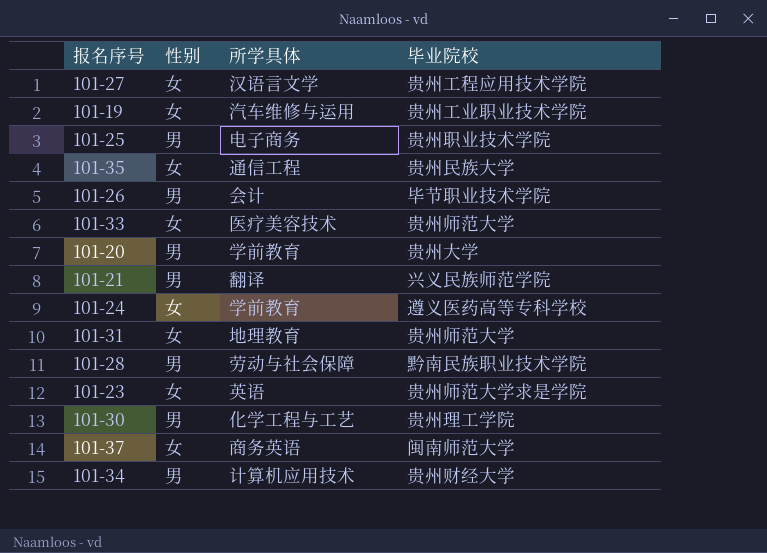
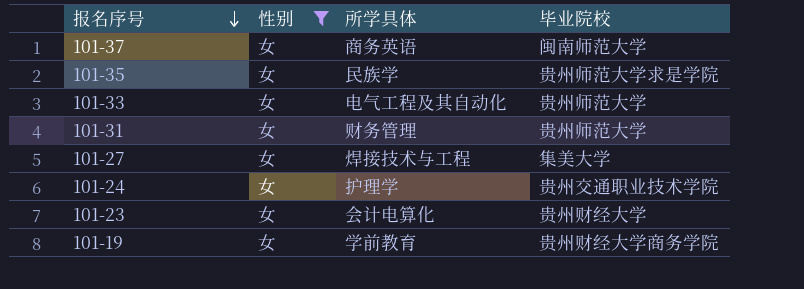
filter: none -> 性别 = 女
row order: none -> 报名序号 descending
101-35 | 所学具体: 通信工程 -> 民族学
101-35 | 毕业院校: 贵州民族大学 -> 贵州师范大学求是学院
101-33 | 所学具体: 医疗美容技术 -> 电气工程及其自动化
101-31 | 所学具体: 地理教育 -> 财务管理
101-27 | 所学具体: 汉语言文学 -> 焊接技术与工程
101-27 | 毕业院校: 贵州工程应用技术学院 -> 集美大学
101-24 | 所学具体: 学前教育 -> 护理学
101-24 | 毕业院校: 遵义医药高等专科学校 -> 贵州交通职业技术学院
101-23 | 所学具体: 英语 -> 会计电算化
101-23 | 毕业院校: 贵州师范大学求是学院 -> 贵州财经大学
101-19 | 所学具体: 汽车维修与运用 -> 学前教育
101-19 | 毕业院校: 贵州工业职业技术学院 -> 贵州财经大学商务学院

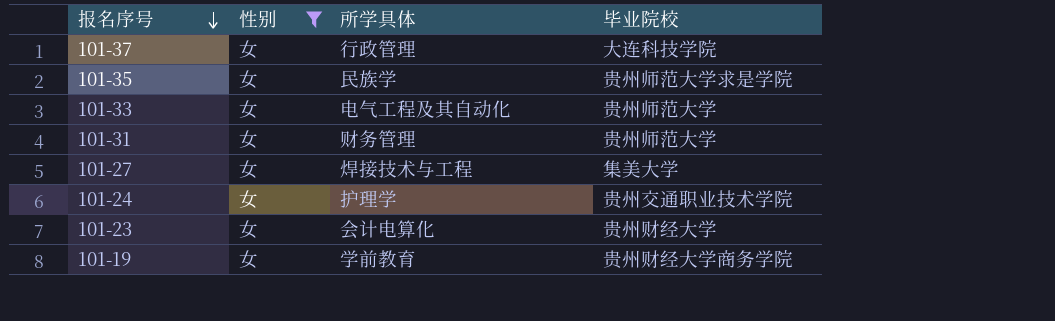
101-37 | 所学具体: 商务英语 -> 行政管理
101-37 | 毕业院校: 闽南师范大学 -> 大连科技学院

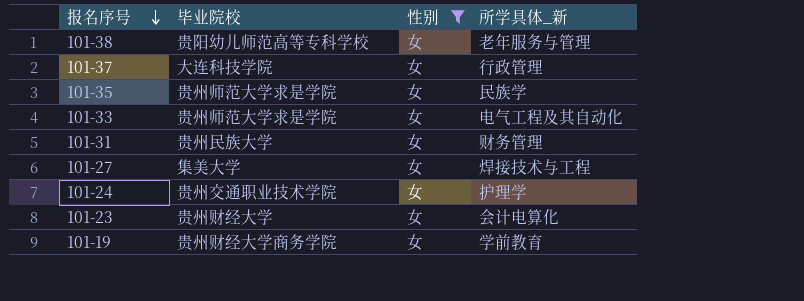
column 毕业院校 | position: 4 -> 2
column name: 所学具体 -> 所学具体_新
row 101-38: none -> 贵阳幼儿师范高等专科学校 | 女 | 老年服务与管理
101-33 | 毕业院校: 贵州师范大学 -> 贵州师范大学求是学院
101-31 | 毕业院校: 贵州师范大学 -> 贵州民族大学

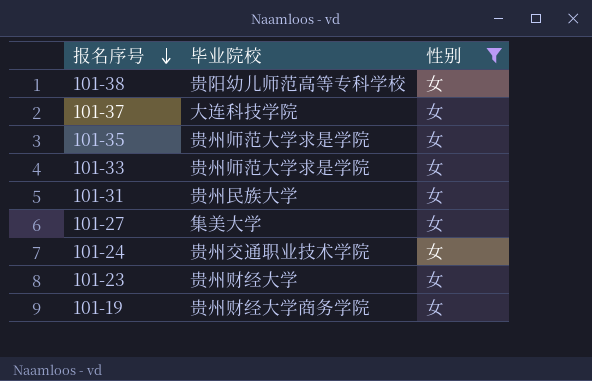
column 所学具体_新 | position: 4 -> none

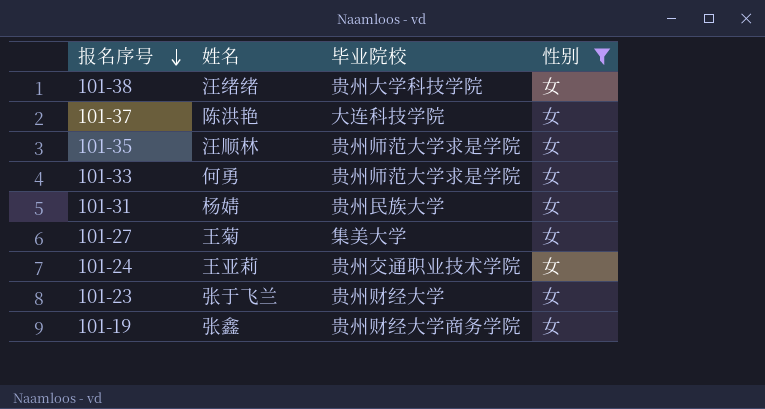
column 姓名 | position: none -> 2
101-38 | 毕业院校: 贵阳幼儿师范高等专科学校 -> 贵州大学科技学院

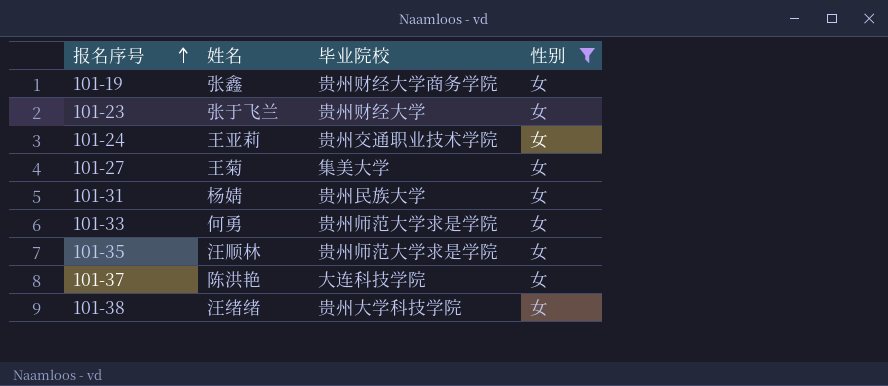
row order: 报名序号 descending -> 报名序号 ascending

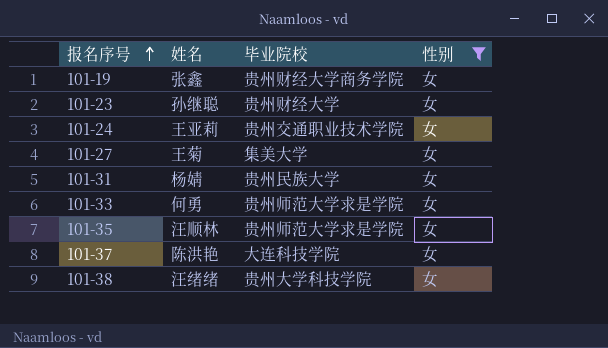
101-23 | 姓名: 张于飞兰 -> 孙继聪

